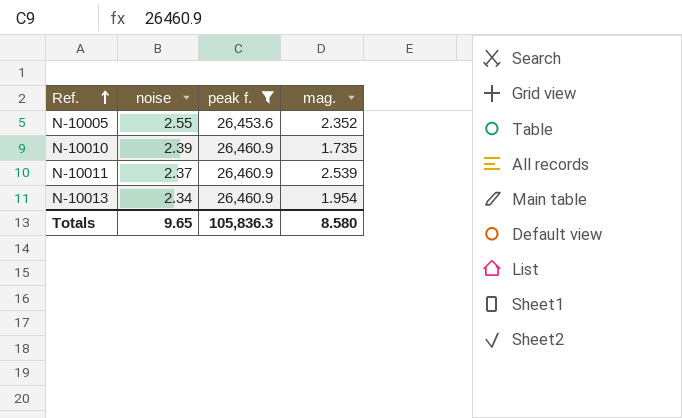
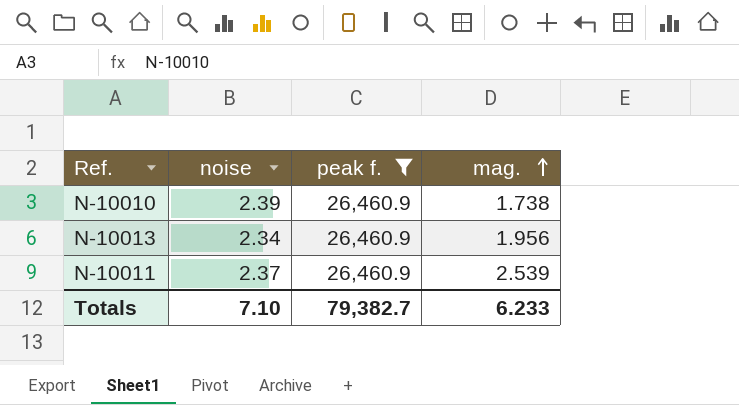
row order: Ref. ascending -> mag. ascending
row N-10005: 2.55 | 26,453.6 | 2.352 -> none
N-10010 | mag.: 1.735 -> 1.738
N-10013 | mag.: 1.954 -> 1.956
Totals | noise: 9.65 -> 7.10
Totals | peak f.: 105,836.3 -> 79,382.7
Totals | mag.: 8.580 -> 6.233

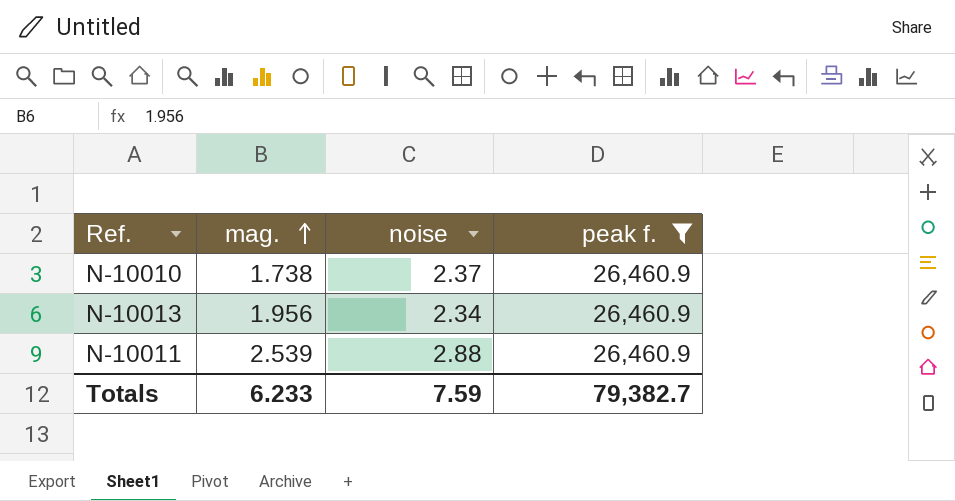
column mag. | position: 4 -> 2
N-10010 | noise: 2.39 -> 2.37
N-10011 | noise: 2.37 -> 2.88
Totals | noise: 7.10 -> 7.59

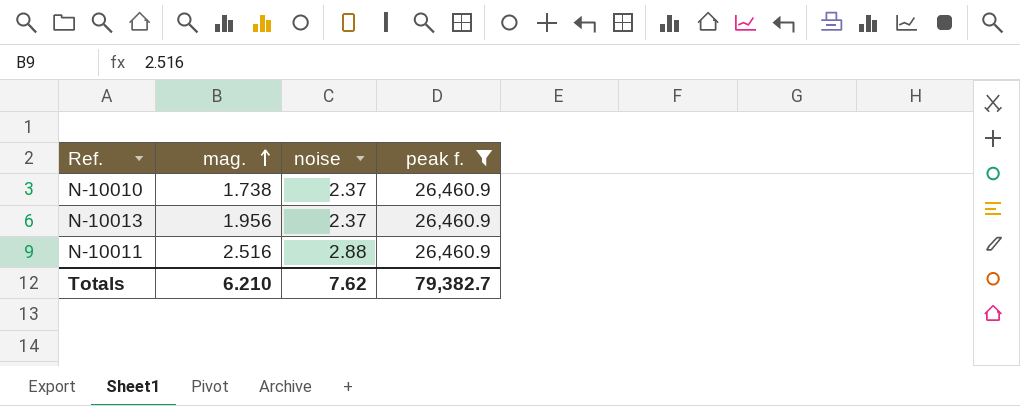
N-10013 | noise: 2.34 -> 2.37
N-10011 | mag.: 2.539 -> 2.516
Totals | mag.: 6.233 -> 6.210
Totals | noise: 7.59 -> 7.62

